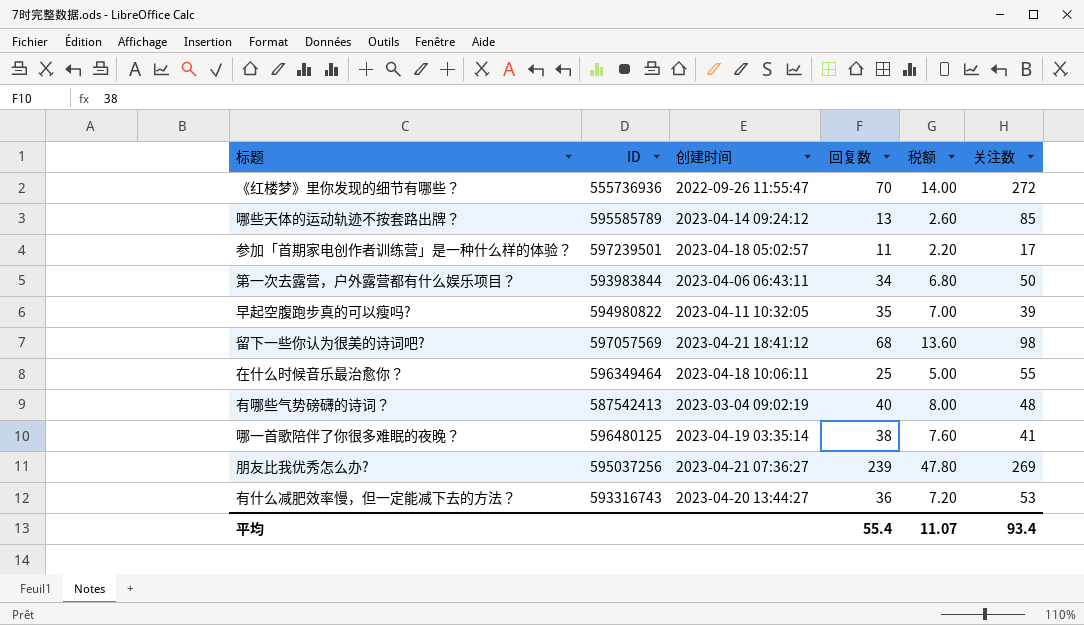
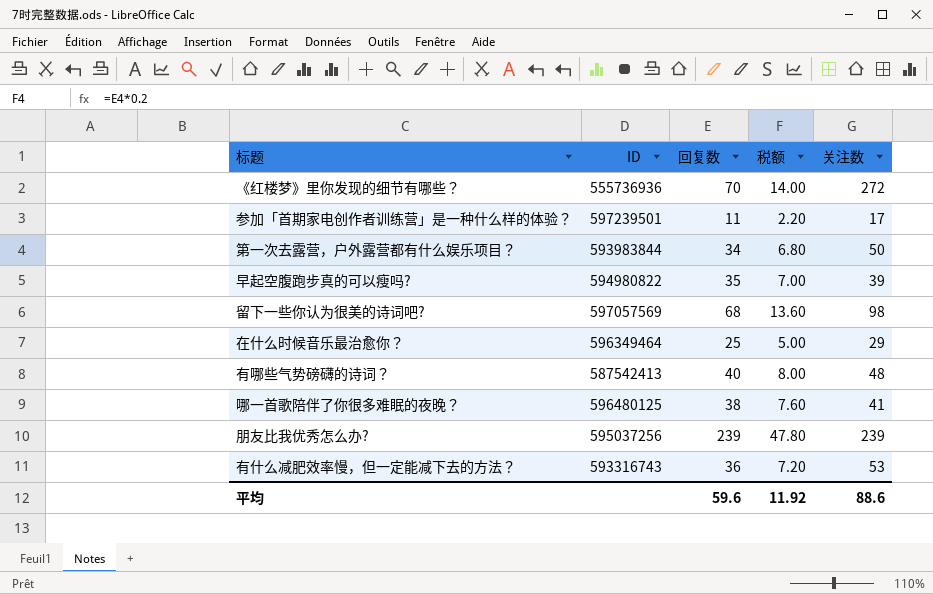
column 创建时间 | position: 3 -> none
row 哪些天体的运动轨迹不按套路出牌？: 595585789 | 2023-04-14 09:24:12 | 13 | 2.60 | 85 -> none
在什么时候音乐最治愈你？ | 关注数: 55 -> 29
朋友比我优秀怎么办? | 关注数: 269 -> 239
平均 | 回复数: 55.4 -> 59.6
平均 | 税额: 11.07 -> 11.92
平均 | 关注数: 93.4 -> 88.6

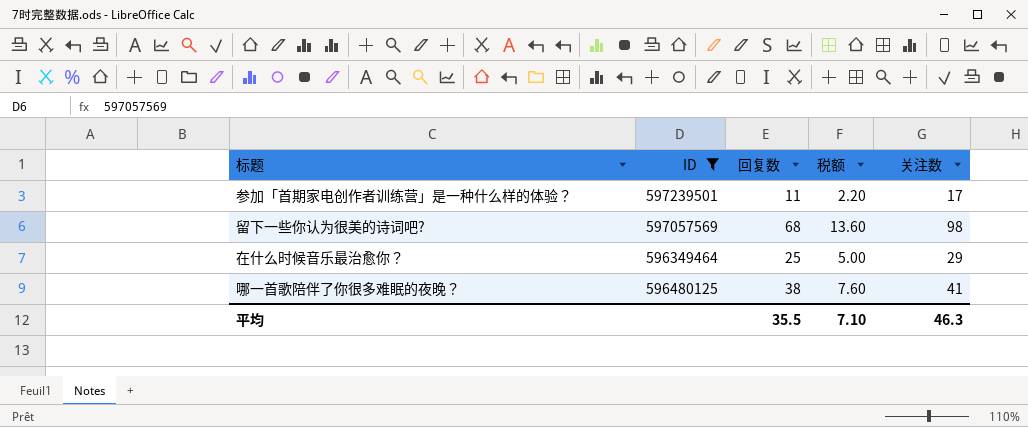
filter: none -> ID >= 596349464
平均 | 回复数: 59.6 -> 35.5
平均 | 税额: 11.92 -> 7.10
平均 | 关注数: 88.6 -> 46.3

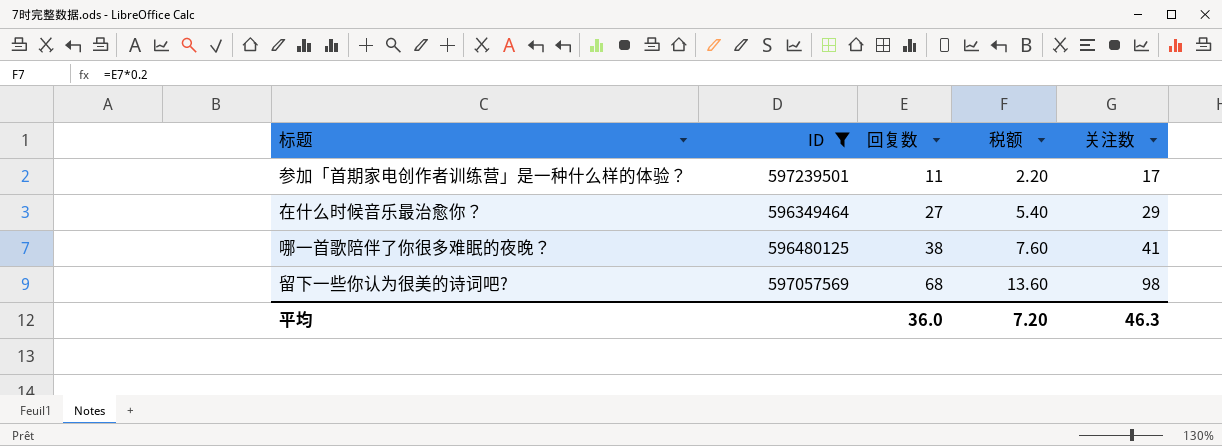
row order: none -> 回复数 ascending
在什么时候音乐最治愈你？ | 回复数: 25 -> 27
在什么时候音乐最治愈你？ | 税额: 5.00 -> 5.40
平均 | 回复数: 35.5 -> 36.0
平均 | 税额: 7.10 -> 7.20

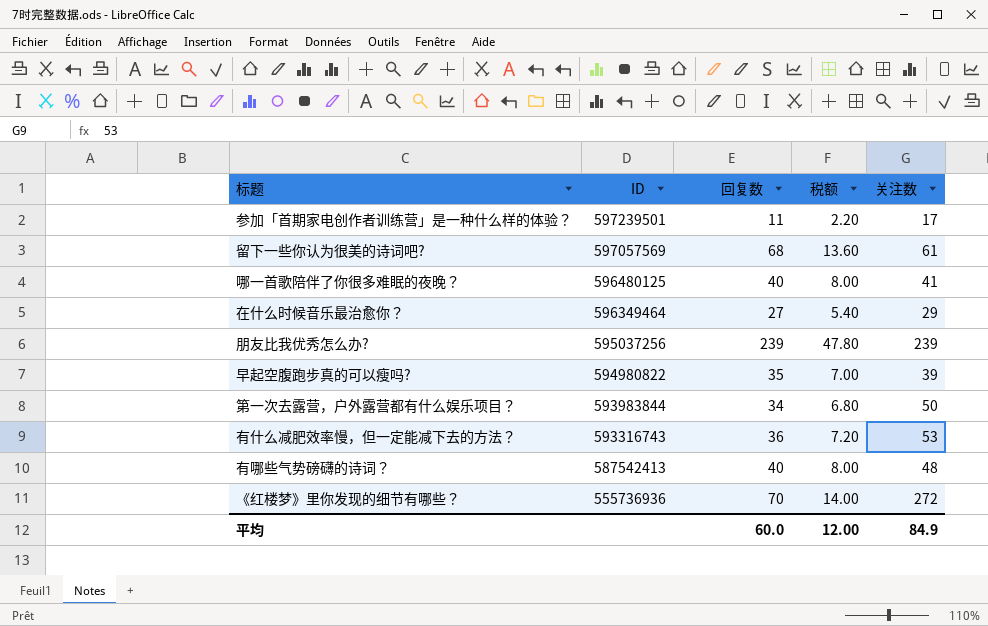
filter: ID >= 596349464 -> none
row order: 回复数 ascending -> ID descending
留下一些你认为很美的诗词吧? | 关注数: 98 -> 61
哪一首歌陪伴了你很多难眠的夜晚？ | 回复数: 38 -> 40
哪一首歌陪伴了你很多难眠的夜晚？ | 税额: 7.60 -> 8.00
平均 | 回复数: 36.0 -> 60.0
平均 | 税额: 7.20 -> 12.00
平均 | 关注数: 46.3 -> 84.9

